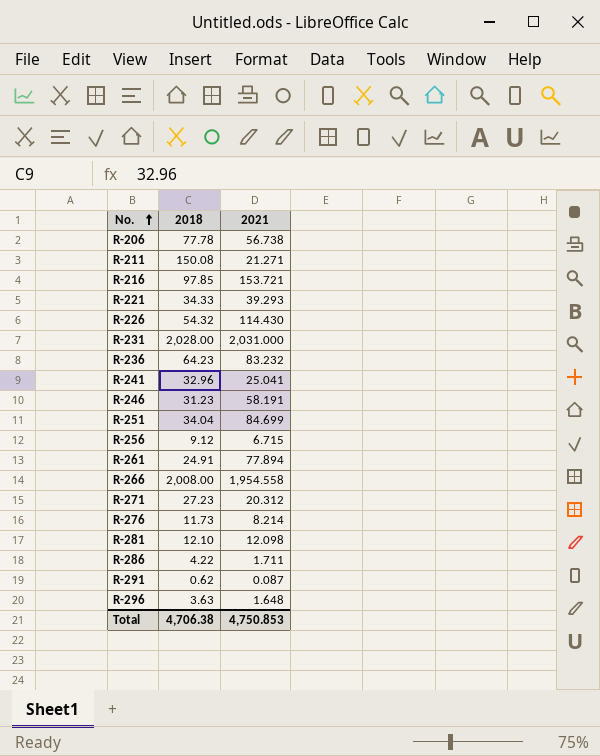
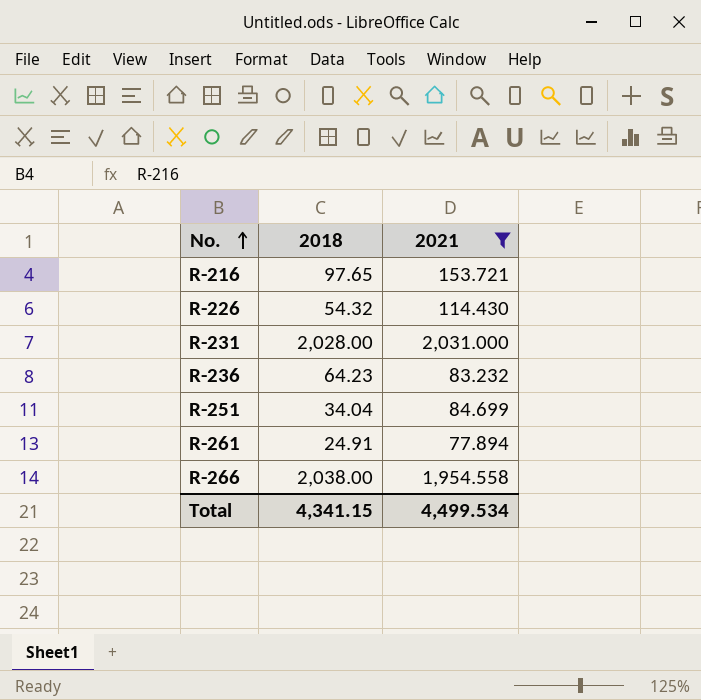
filter: none -> 2021 >= 77.894
R-216 | 2018: 97.85 -> 97.65
R-266 | 2018: 2,008.00 -> 2,038.00
Total | 2018: 4,706.38 -> 4,341.15
Total | 2021: 4,750.853 -> 4,499.534

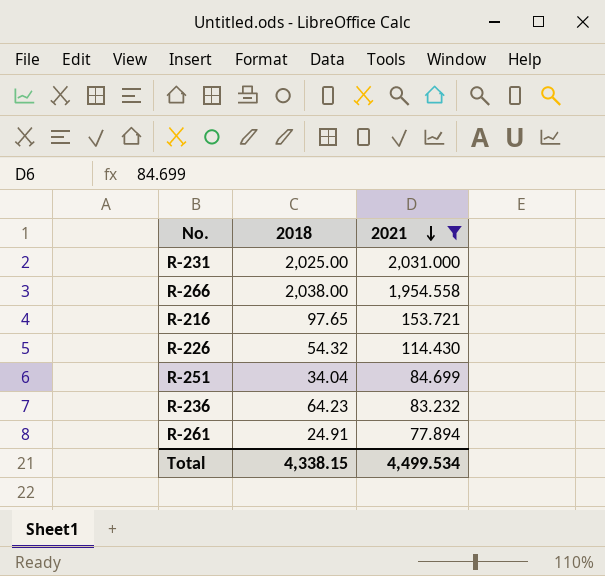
row order: No. ascending -> 2021 descending
R-231 | 2018: 2,028.00 -> 2,025.00
Total | 2018: 4,341.15 -> 4,338.15

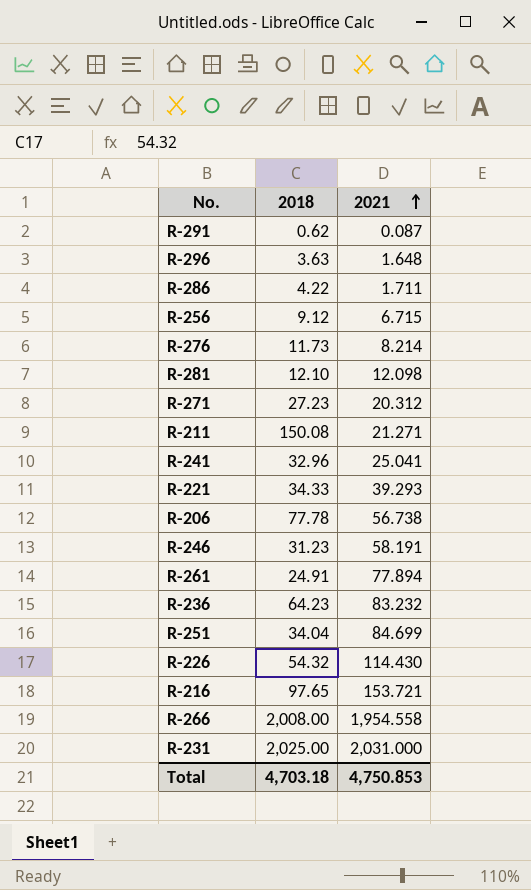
filter: 2021 >= 77.894 -> none
row order: 2021 descending -> 2021 ascending
R-266 | 2018: 2,038.00 -> 2,008.00
Total | 2018: 4,338.15 -> 4,703.18
Total | 2021: 4,499.534 -> 4,750.853

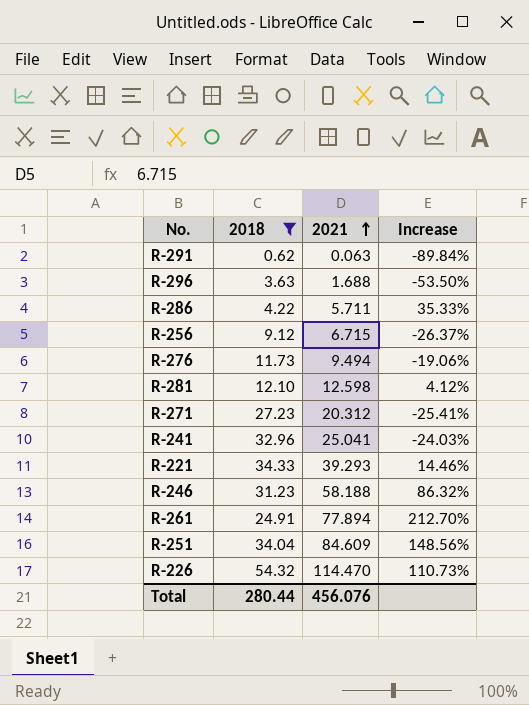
filter: none -> 2018 <= 54.32
column Increase | formula: none -> ([2021] - [2018]) / [2018]
R-291 | 2021: 0.087 -> 0.063
R-296 | 2021: 1.648 -> 1.688
R-286 | 2021: 1.711 -> 5.711
R-276 | 2021: 8.214 -> 9.494
R-281 | 2021: 12.098 -> 12.598
R-246 | 2021: 58.191 -> 58.188
R-251 | 2021: 84.699 -> 84.609
R-226 | 2021: 114.430 -> 114.470
Total | 2018: 4,703.18 -> 280.44
Total | 2021: 4,750.853 -> 456.076

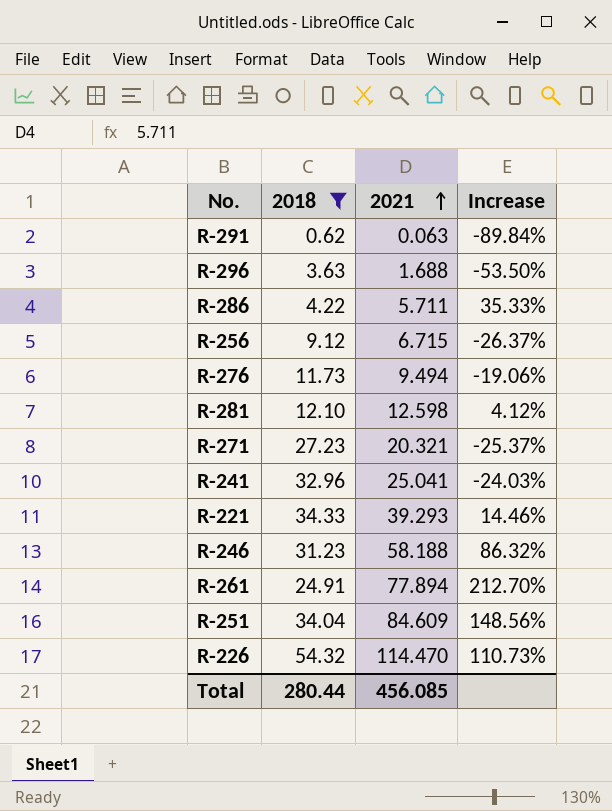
R-271 | 2021: 20.312 -> 20.321
R-271 | Increase: -25.41% -> -25.37%
Total | 2021: 456.076 -> 456.085

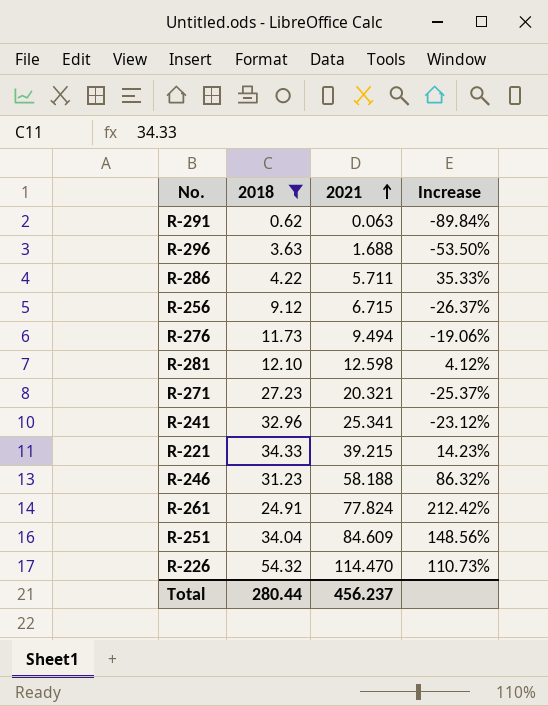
R-241 | 2021: 25.041 -> 25.341
R-241 | Increase: -24.03% -> -23.12%
R-221 | 2021: 39.293 -> 39.215
R-221 | Increase: 14.46% -> 14.23%
R-261 | 2021: 77.894 -> 77.824
R-261 | Increase: 212.70% -> 212.42%
Total | 2021: 456.085 -> 456.237

